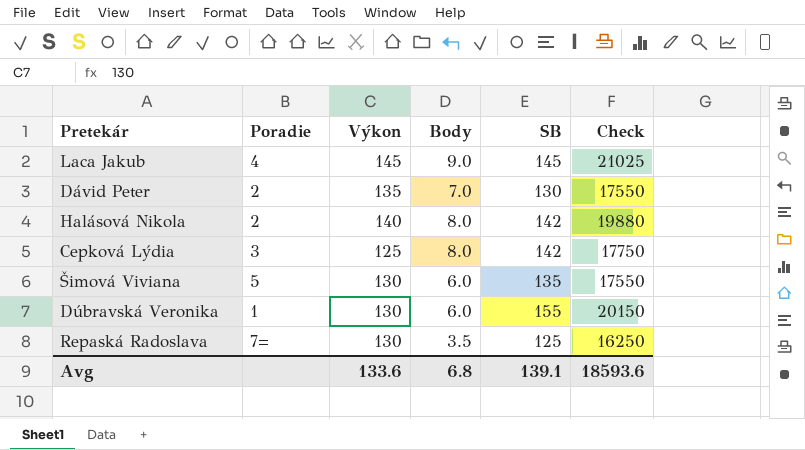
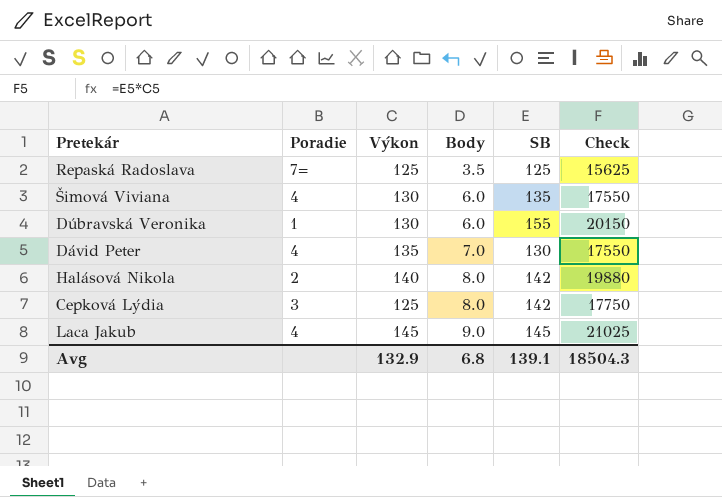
row order: none -> Body ascending
Repaská Radoslava | Výkon: 130 -> 125
Repaská Radoslava | Check: 16250 -> 15625
Šimová Viviana | Poradie: 5 -> 4
Dávid Peter | Poradie: 2 -> 4
Avg | Výkon: 133.6 -> 132.9
Avg | Check: 18593.6 -> 18504.3

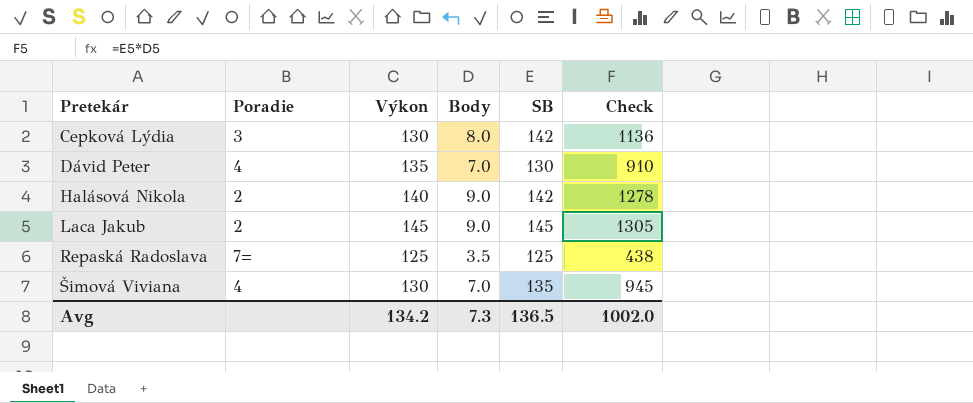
row order: Body ascending -> Pretekár ascending
column Check | formula: [Výkon] * [SB] -> [Body] * [SB]
row Dúbravská Veronika: 1 | 130 | 6.0 | 155 | 20150 -> none
Cepková Lýdia | Výkon: 125 -> 130
Halásová Nikola | Body: 8.0 -> 9.0
Laca Jakub | Poradie: 4 -> 2
Šimová Viviana | Body: 6.0 -> 7.0
Avg | Výkon: 132.9 -> 134.2
Avg | Body: 6.8 -> 7.3
Avg | SB: 139.1 -> 136.5
Avg | Check: 18504.3 -> 1002.0

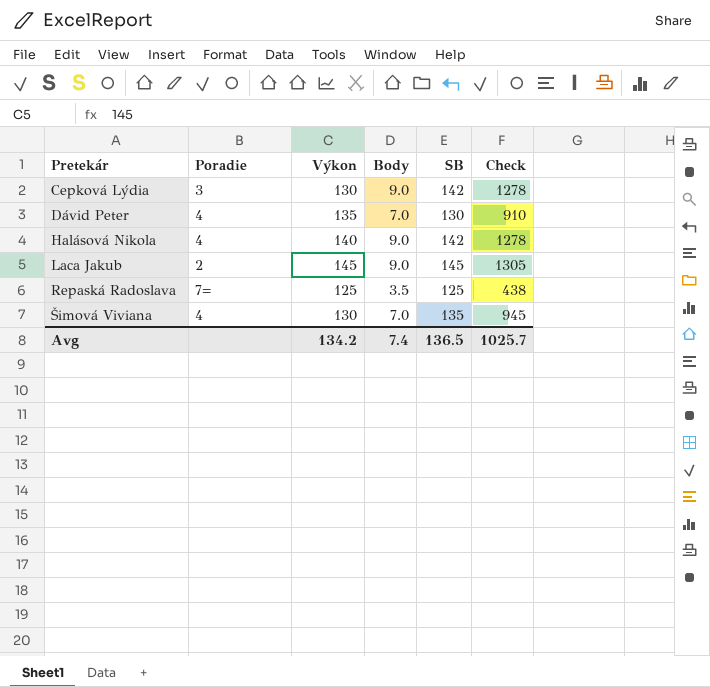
Cepková Lýdia | Body: 8.0 -> 9.0
Cepková Lýdia | Check: 1136 -> 1278
Halásová Nikola | Poradie: 2 -> 4
Avg | Body: 7.3 -> 7.4
Avg | Check: 1002.0 -> 1025.7

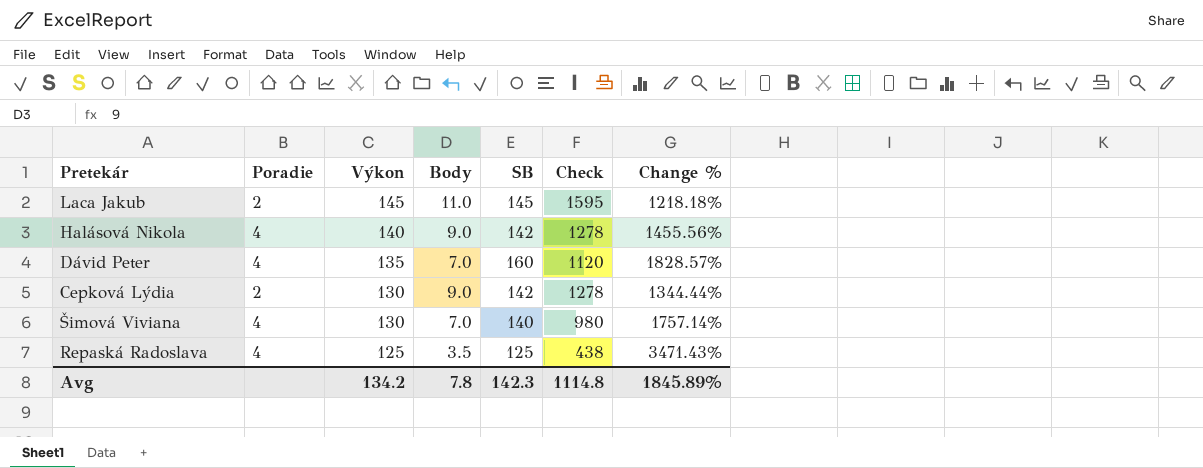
row order: Pretekár ascending -> Výkon descending
column Change % | formula: none -> ([Výkon] - [Body]) / [Body]
Laca Jakub | Body: 9.0 -> 11.0
Laca Jakub | Check: 1305 -> 1595
Dávid Peter | SB: 130 -> 160
Dávid Peter | Check: 910 -> 1120
Cepková Lýdia | Poradie: 3 -> 2
Šimová Viviana | SB: 135 -> 140
Šimová Viviana | Check: 945 -> 980
Repaská Radoslava | Poradie: 7= -> 4
Avg | Body: 7.4 -> 7.8
Avg | SB: 136.5 -> 142.3
Avg | Check: 1025.7 -> 1114.8

